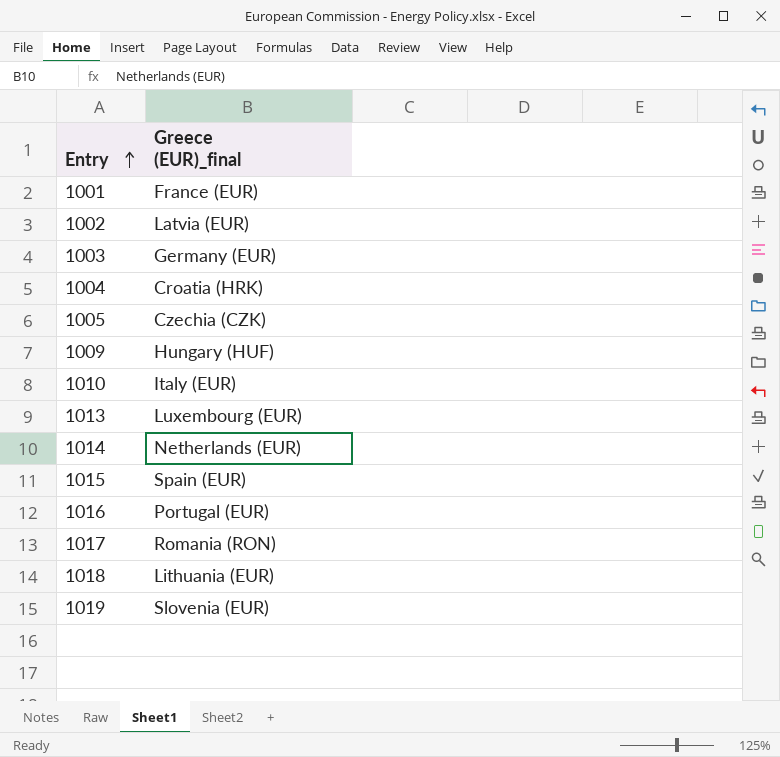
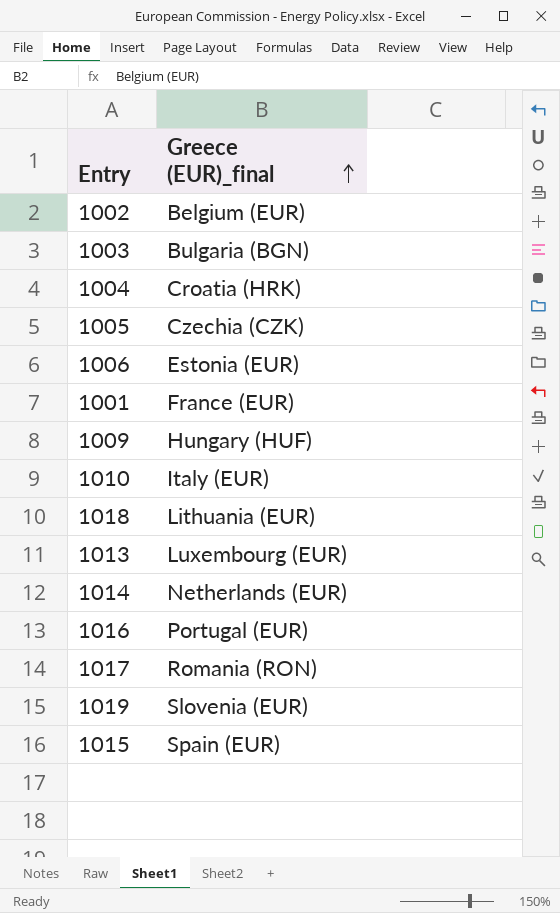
row order: Entry ascending -> Greece (EUR)_final ascending
1002 | Greece (EUR)_final: Latvia (EUR) -> Belgium (EUR)
1003 | Greece (EUR)_final: Germany (EUR) -> Bulgaria (BGN)
row 1006: none -> Estonia (EUR)

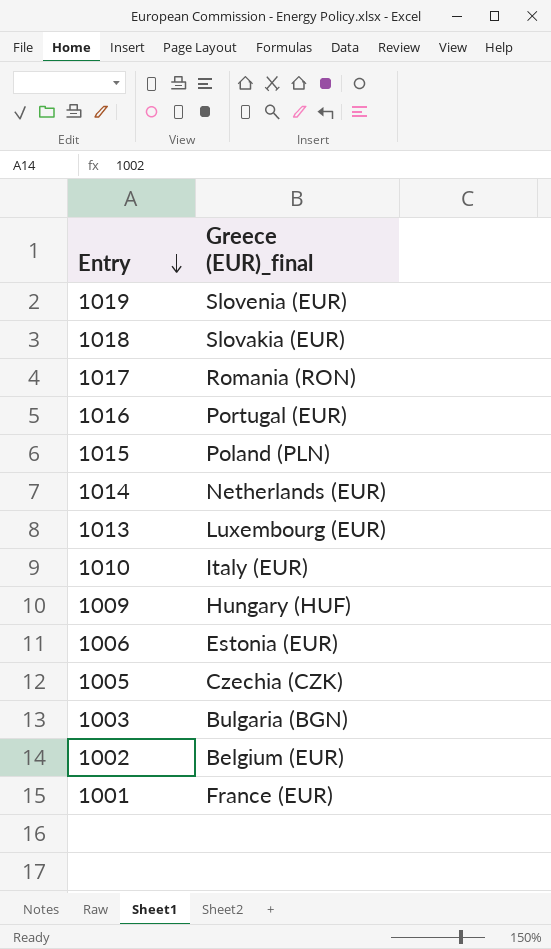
row order: Greece (EUR)_final ascending -> Entry descending
row 1004: Croatia (HRK) -> none
1018 | Greece (EUR)_final: Lithuania (EUR) -> Slovakia (EUR)
1015 | Greece (EUR)_final: Spain (EUR) -> Poland (PLN)

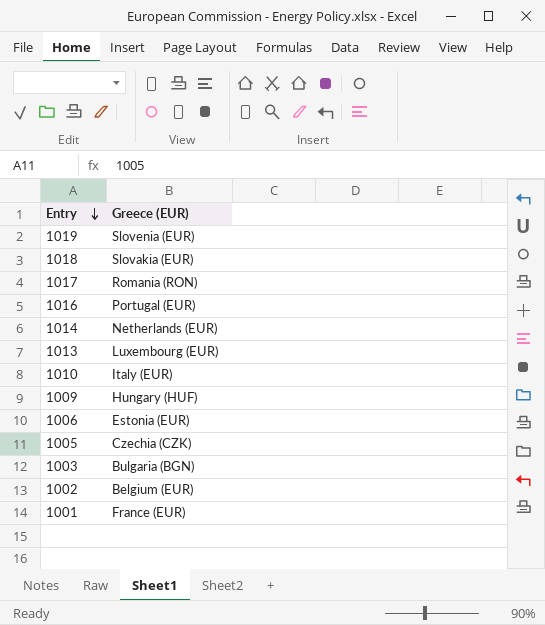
column name: Greece (EUR)_final -> Greece (EUR)
row 1015: Poland (PLN) -> none

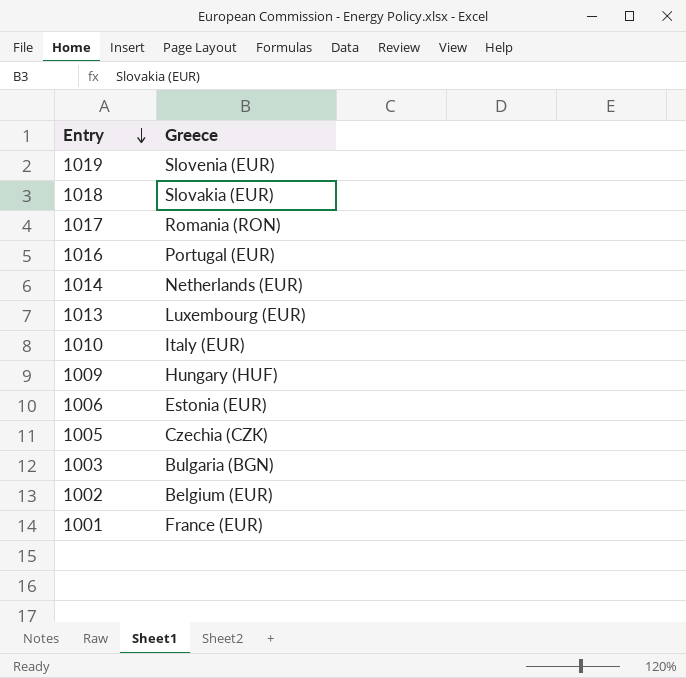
column name: Greece (EUR) -> Greece

